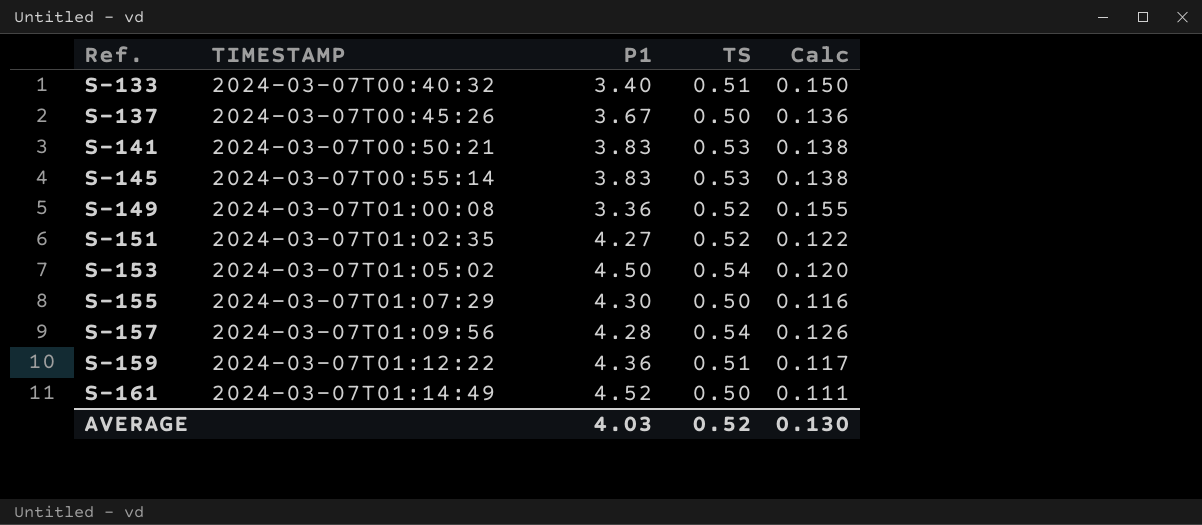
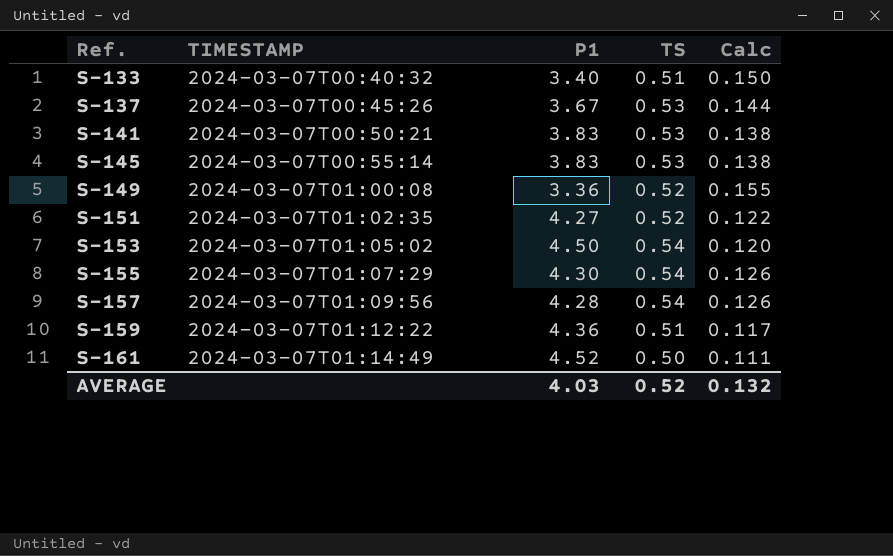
S-137 | TS: 0.50 -> 0.53
S-137 | Calc: 0.136 -> 0.144
S-155 | TS: 0.50 -> 0.54
S-155 | Calc: 0.116 -> 0.126
AVERAGE | Calc: 0.130 -> 0.132

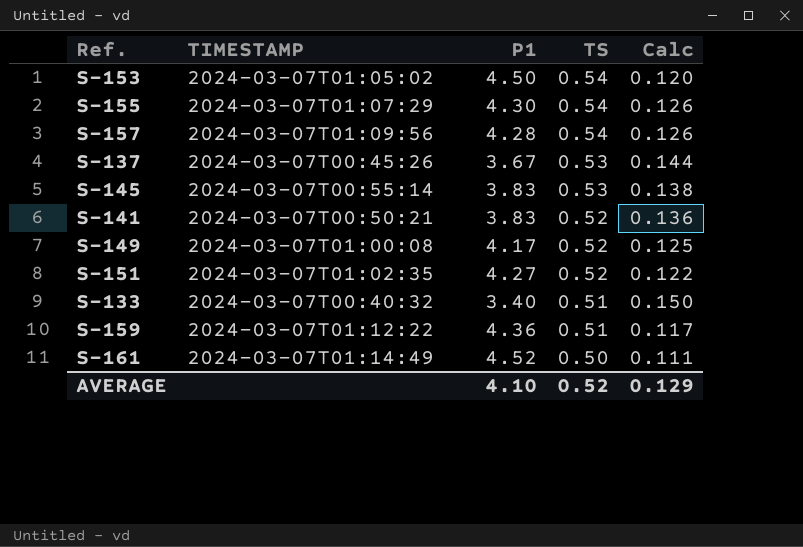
row order: Ref. ascending -> TS descending
S-141 | TS: 0.53 -> 0.52
S-141 | Calc: 0.138 -> 0.136
S-149 | P1: 3.36 -> 4.17
S-149 | Calc: 0.155 -> 0.125
AVERAGE | P1: 4.03 -> 4.10
AVERAGE | Calc: 0.132 -> 0.129

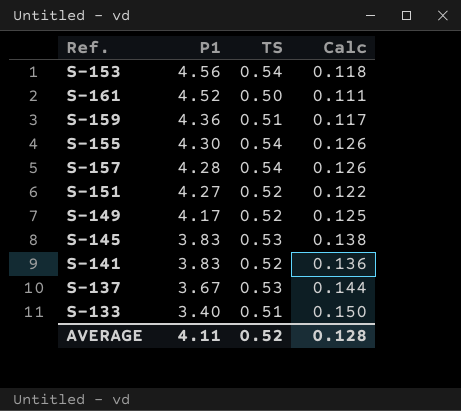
row order: TS descending -> P1 descending
column TIMESTAMP | position: 2 -> none
S-153 | P1: 4.50 -> 4.56
S-153 | Calc: 0.120 -> 0.118
AVERAGE | P1: 4.10 -> 4.11
AVERAGE | Calc: 0.129 -> 0.128

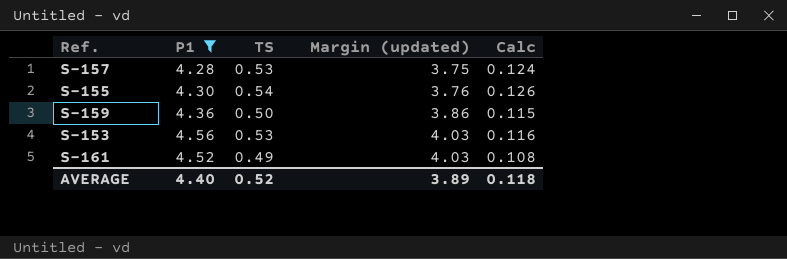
filter: none -> P1 >= 4.28
row order: P1 descending -> Margin (updated) ascending
column Margin (updated) | formula: none -> [P1] - [TS]
S-157 | TS: 0.54 -> 0.53
S-157 | Calc: 0.126 -> 0.124
S-159 | TS: 0.51 -> 0.50
S-159 | Calc: 0.117 -> 0.115
S-153 | TS: 0.54 -> 0.53
S-153 | Calc: 0.118 -> 0.116
S-161 | TS: 0.50 -> 0.49
S-161 | Calc: 0.111 -> 0.108
AVERAGE | P1: 4.11 -> 4.40
AVERAGE | Calc: 0.128 -> 0.118

